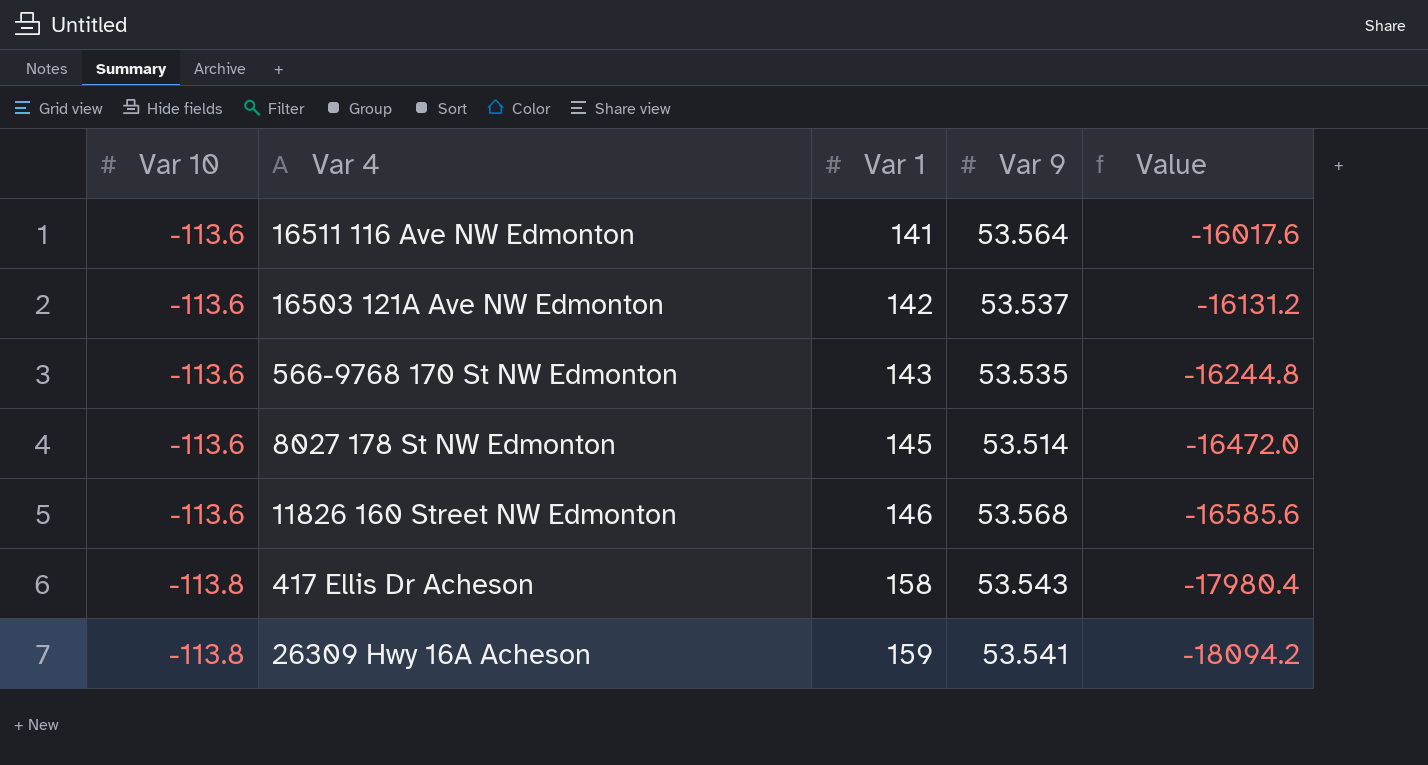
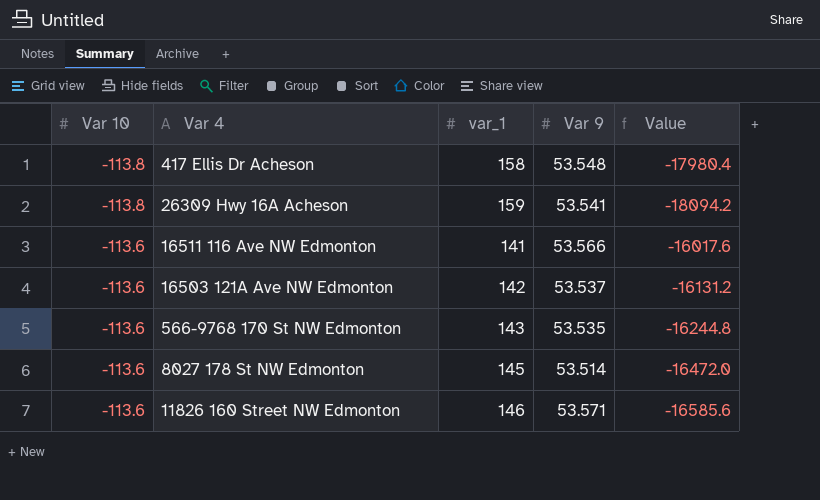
row order: Var 10 descending -> Var 10 ascending
column name: Var 1 -> var_1
417 Ellis Dr Acheson | Var 9: 53.543 -> 53.548
16511 116 Ave NW Edmonton | Var 9: 53.564 -> 53.566
11826 160 Street NW Edmonton | Var 9: 53.568 -> 53.571

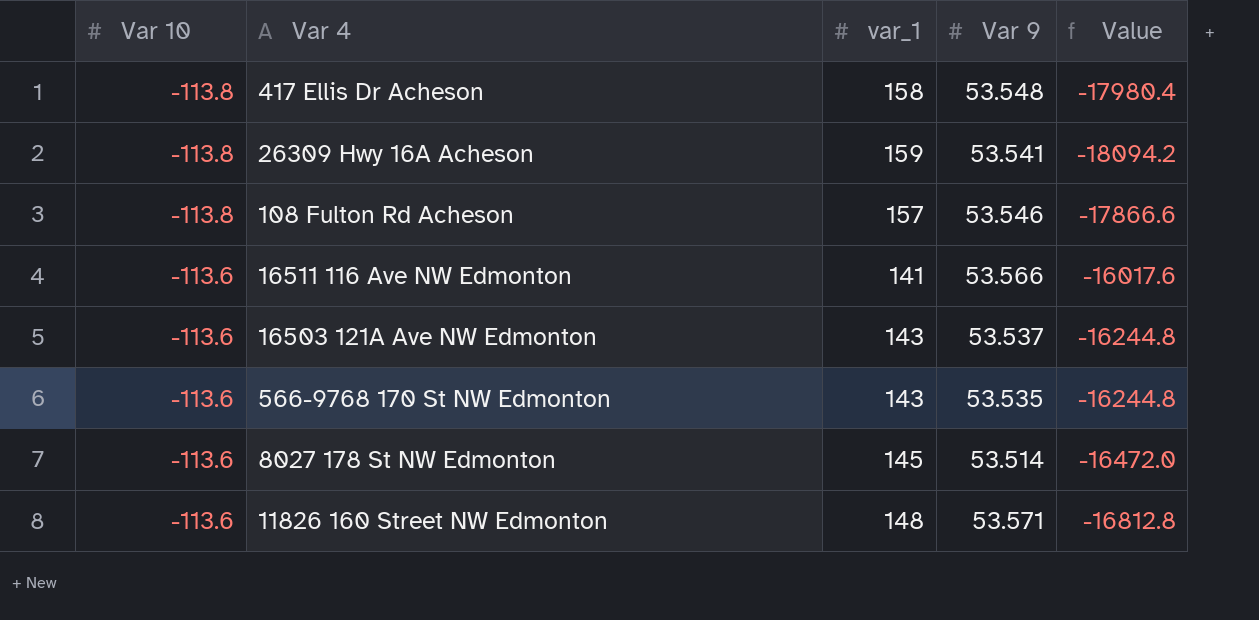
row 108 Fulton Rd Acheson: none -> -113.8 | 157 | 53.546 | -17866.6
16503 121A Ave NW Edmonton | var_1: 142 -> 143
16503 121A Ave NW Edmonton | Value: -16131.2 -> -16244.8
11826 160 Street NW Edmonton | var_1: 146 -> 148
11826 160 Street NW Edmonton | Value: -16585.6 -> -16812.8

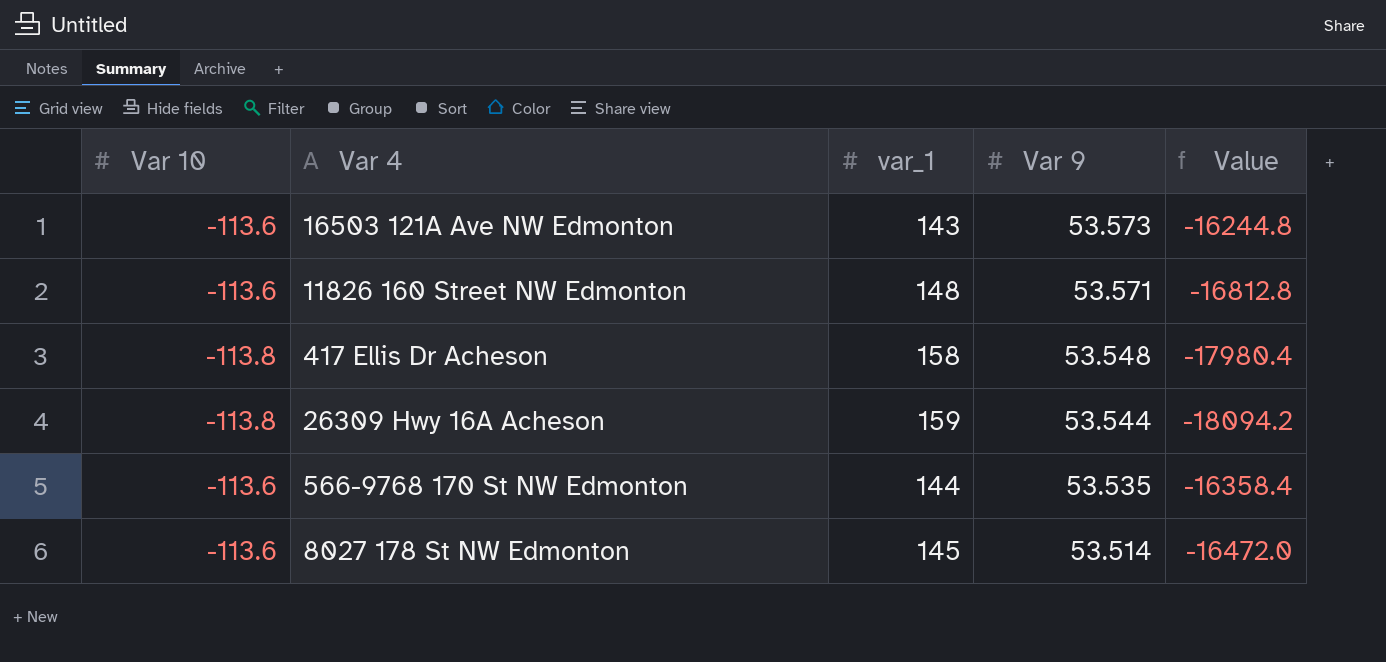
row order: Var 10 ascending -> Var 9 descending
row 108 Fulton Rd Acheson: -113.8 | 157 | 53.546 | -17866.6 -> none
row 16511 116 Ave NW Edmonton: -113.6 | 141 | 53.566 | -16017.6 -> none
16503 121A Ave NW Edmonton | Var 9: 53.537 -> 53.573
26309 Hwy 16A Acheson | Var 9: 53.541 -> 53.544
566-9768 170 St NW Edmonton | var_1: 143 -> 144
566-9768 170 St NW Edmonton | Value: -16244.8 -> -16358.4

